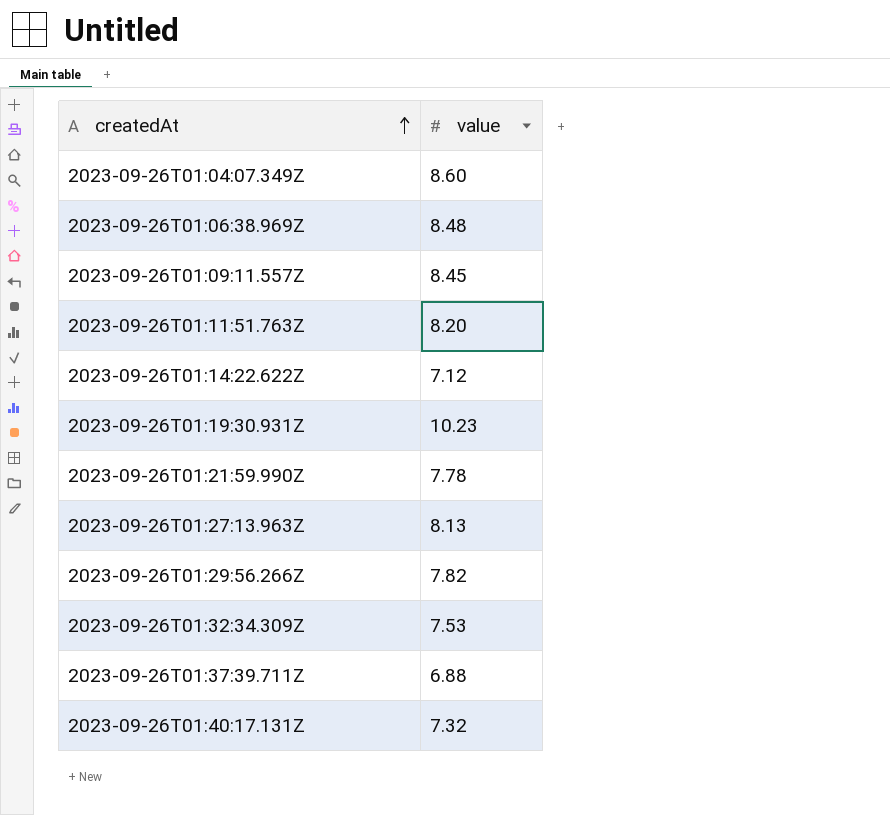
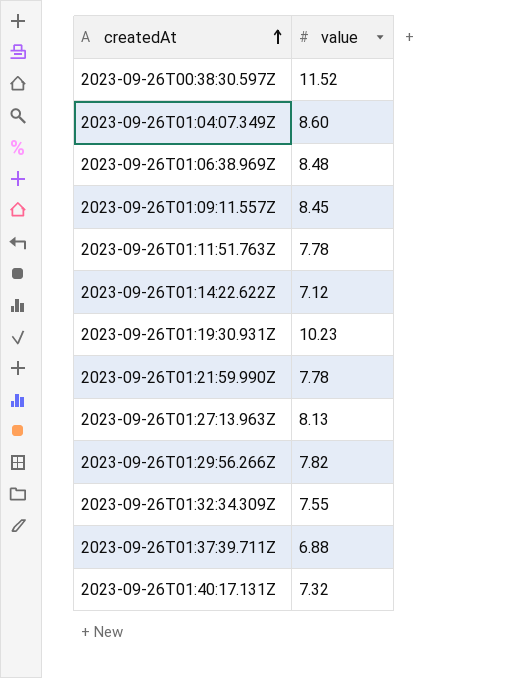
row 2023-09-26T00:38:30.597Z: none -> 11.52
2023-09-26T01:11:51.763Z | value: 8.20 -> 7.78
2023-09-26T01:32:34.309Z | value: 7.53 -> 7.55

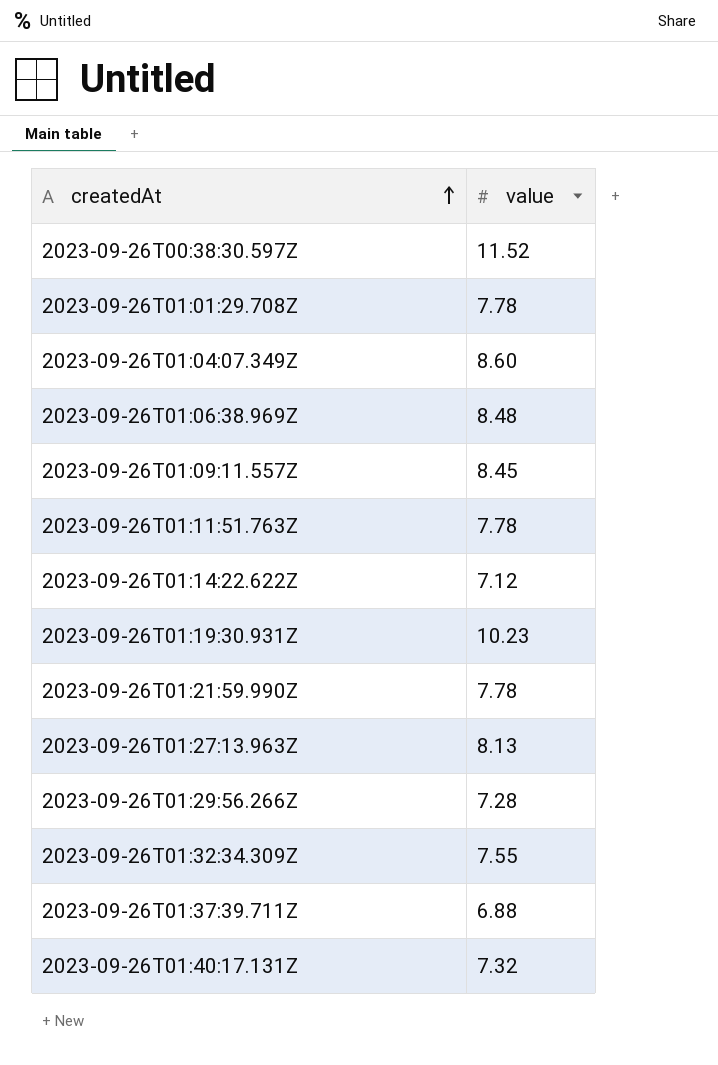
row 2023-09-26T01:01:29.708Z: none -> 7.78
2023-09-26T01:29:56.266Z | value: 7.82 -> 7.28

